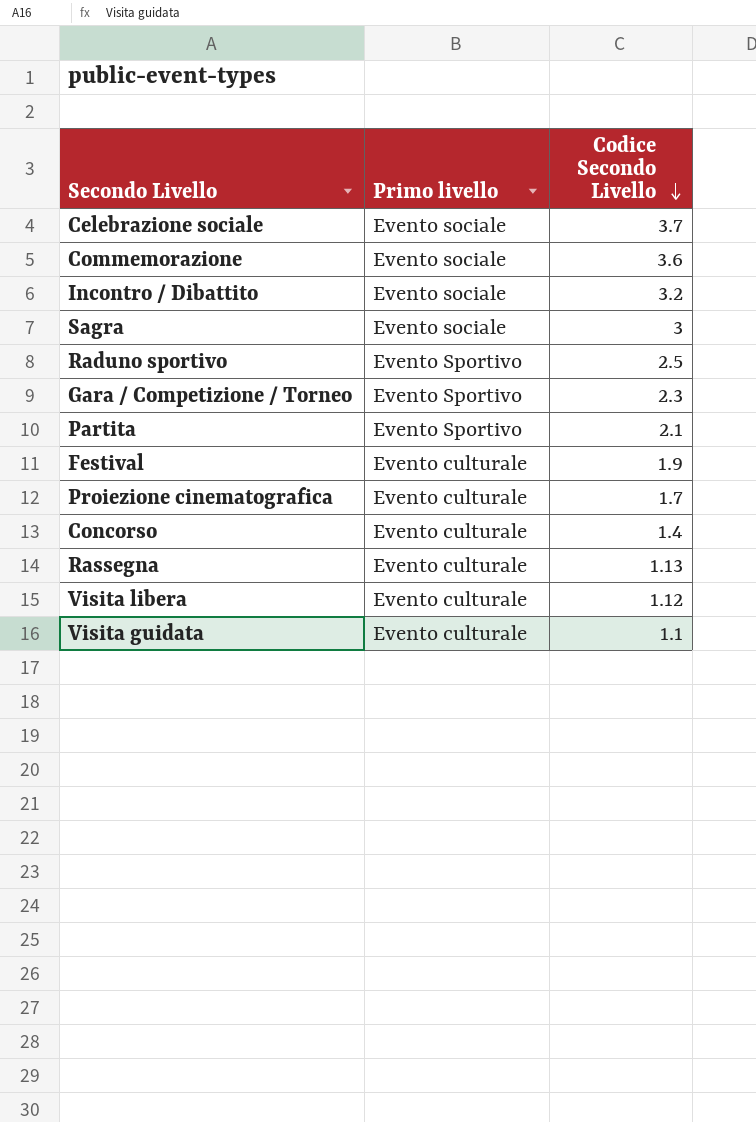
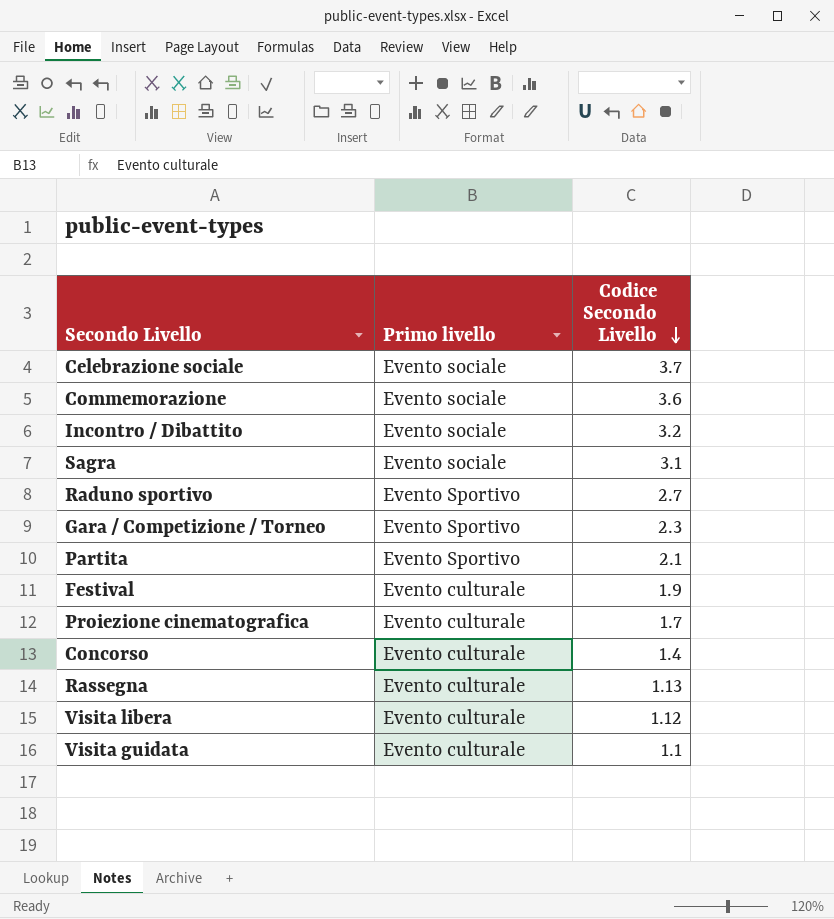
Sagra | Codice Secondo Livello: 3 -> 3.1
Raduno sportivo | Codice Secondo Livello: 2.5 -> 2.7

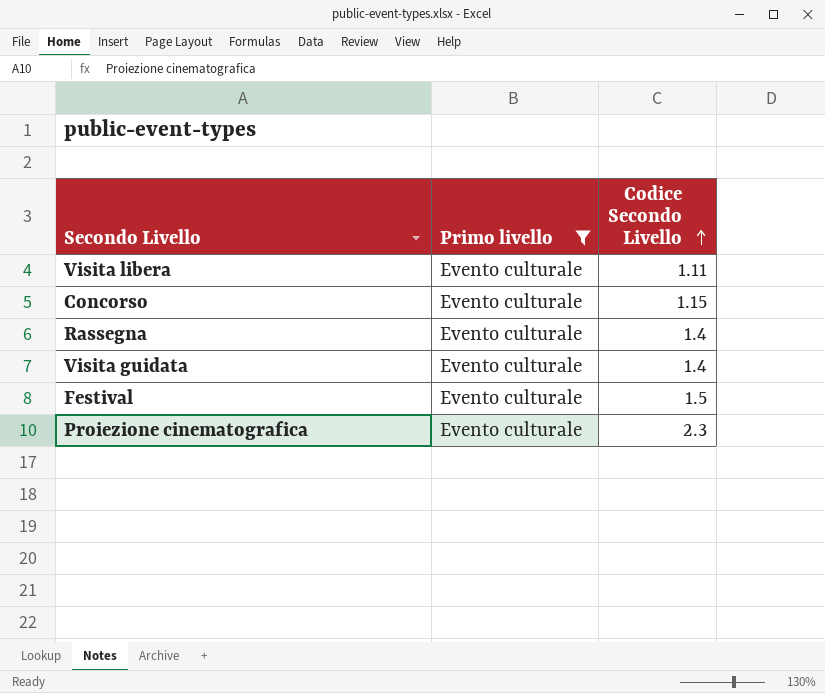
filter: none -> Primo livello = Evento culturale
row order: Codice Secondo Livello descending -> Codice Secondo Livello ascending
Visita libera | Codice Secondo Livello: 1.12 -> 1.11
Concorso | Codice Secondo Livello: 1.4 -> 1.15
Rassegna | Codice Secondo Livello: 1.13 -> 1.4
Visita guidata | Codice Secondo Livello: 1.1 -> 1.4
Festival | Codice Secondo Livello: 1.9 -> 1.5
Proiezione cinematografica | Codice Secondo Livello: 1.7 -> 2.3

